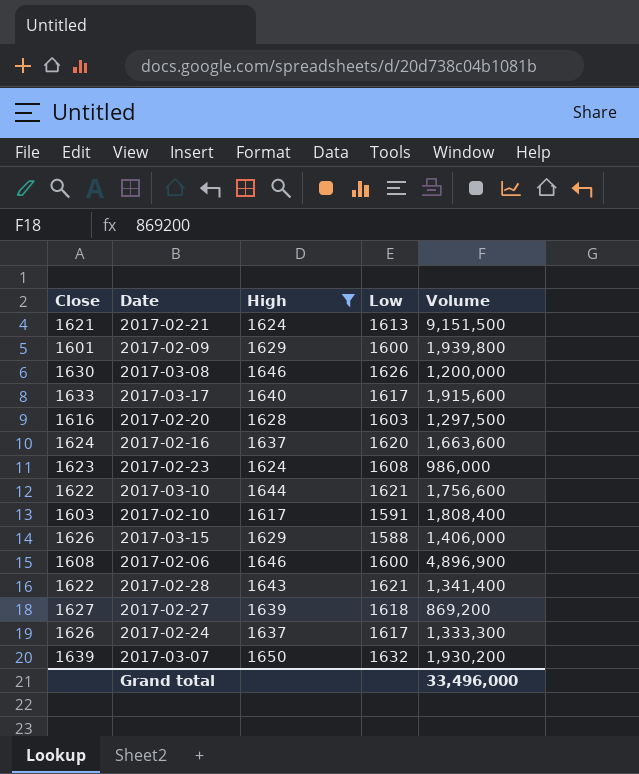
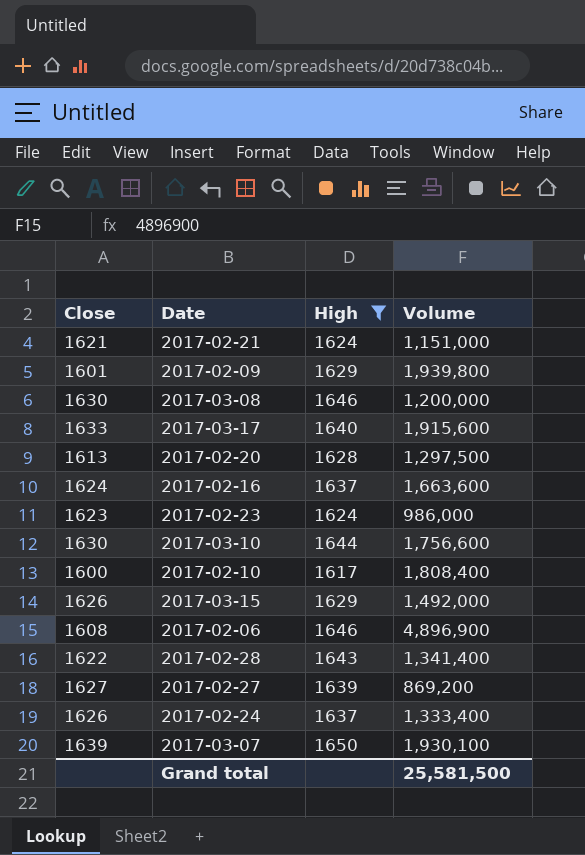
column Low | position: 4 -> none
2017-02-21 | Volume: 9,151,500 -> 1,151,000
2017-02-20 | Close: 1616 -> 1613
2017-03-10 | Close: 1622 -> 1630
2017-02-10 | Close: 1603 -> 1600
2017-03-15 | Volume: 1,406,000 -> 1,492,000
2017-02-24 | Volume: 1,333,300 -> 1,333,400
2017-03-07 | Volume: 1,930,200 -> 1,930,100
Grand total | Volume: 33,496,000 -> 25,581,500

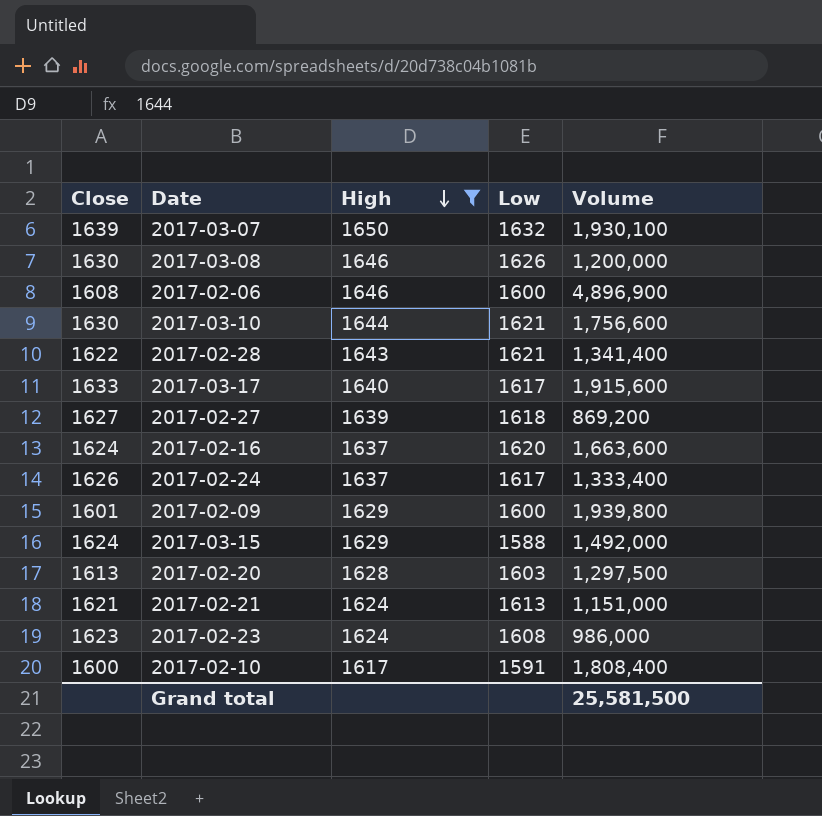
row order: none -> High descending
column Low | position: none -> 4
2017-03-15 | Close: 1626 -> 1624

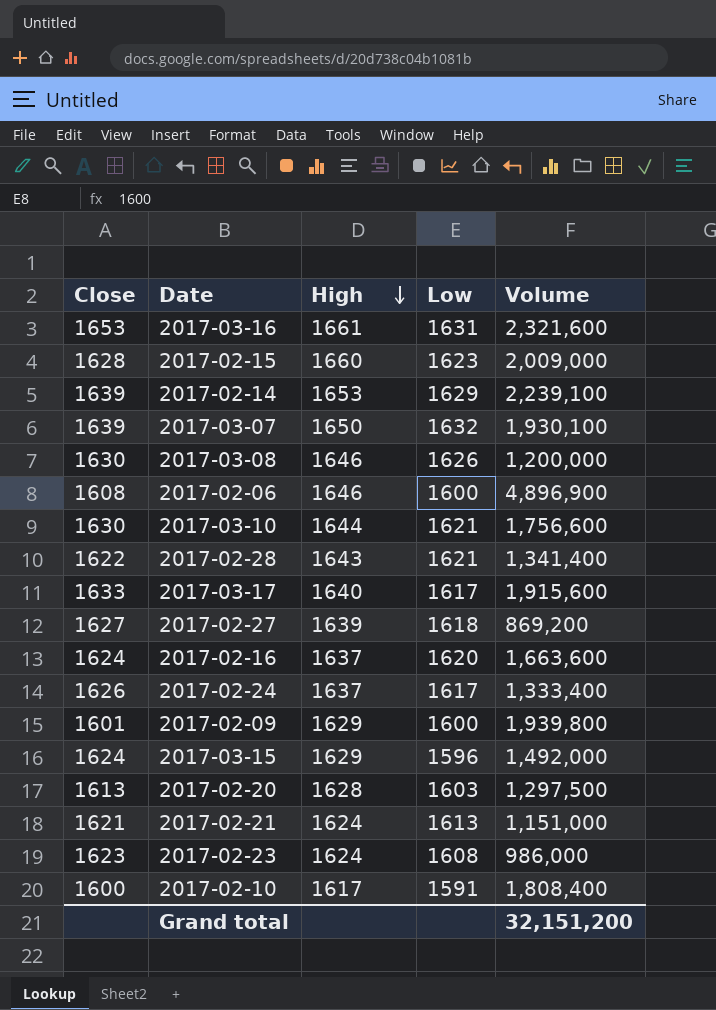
filter: High <= 1650 -> none
2017-03-15 | Low: 1588 -> 1596
Grand total | Volume: 25,581,500 -> 32,151,200

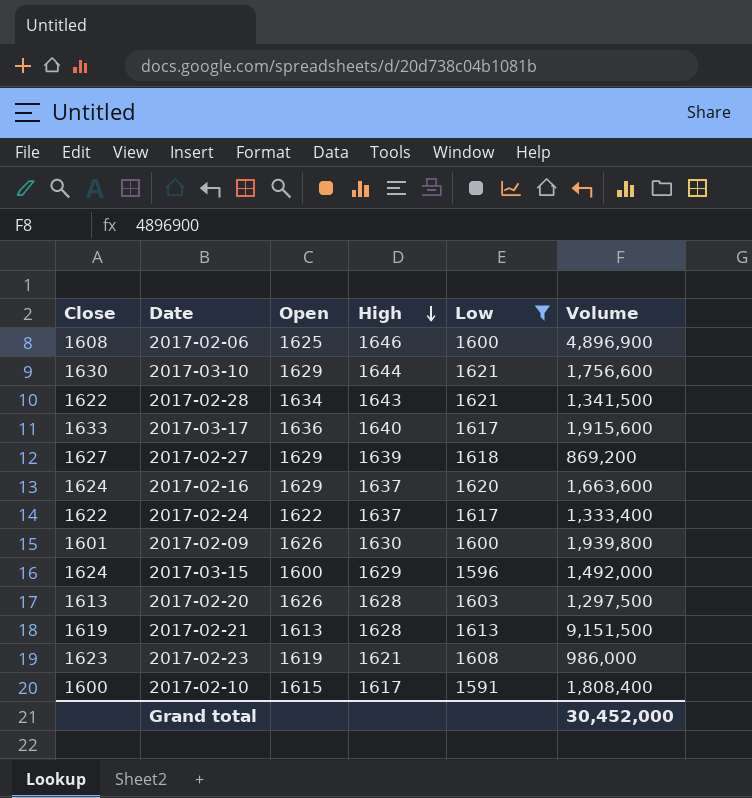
filter: none -> Low <= 1621
column Open | position: none -> 3
2017-02-28 | Volume: 1,341,400 -> 1,341,500
2017-02-24 | Close: 1626 -> 1622
2017-02-09 | High: 1629 -> 1630
2017-02-21 | Close: 1621 -> 1619
2017-02-21 | High: 1624 -> 1628
2017-02-21 | Volume: 1,151,000 -> 9,151,500
2017-02-23 | High: 1624 -> 1621
Grand total | Volume: 32,151,200 -> 30,452,000

